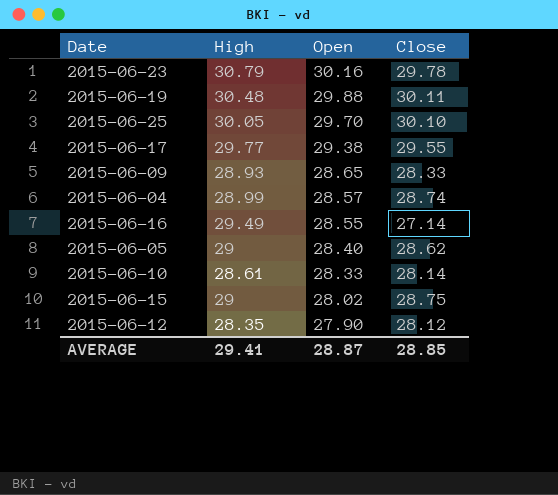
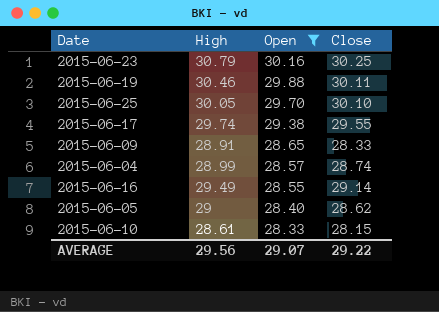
filter: none -> Open >= 28.33
2015-06-23 | Close: 29.78 -> 30.25
2015-06-19 | High: 30.48 -> 30.46
2015-06-17 | High: 29.77 -> 29.74
2015-06-09 | High: 28.93 -> 28.91
2015-06-16 | Close: 27.14 -> 29.14
2015-06-10 | Close: 28.14 -> 28.15
AVERAGE | High: 29.41 -> 29.56
AVERAGE | Open: 28.87 -> 29.07
AVERAGE | Close: 28.85 -> 29.22

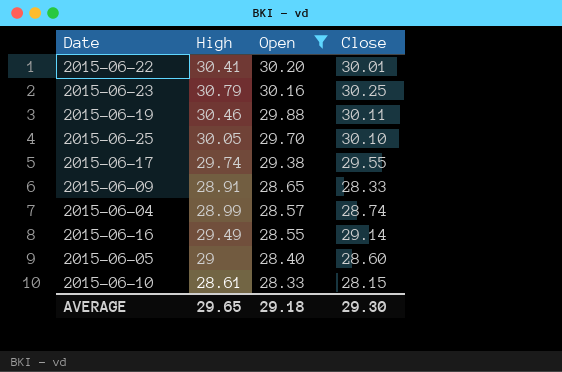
row 2015-06-22: none -> 30.41 | 30.20 | 30.01
2015-06-05 | Close: 28.62 -> 28.60
AVERAGE | High: 29.56 -> 29.65
AVERAGE | Open: 29.07 -> 29.18
AVERAGE | Close: 29.22 -> 29.30

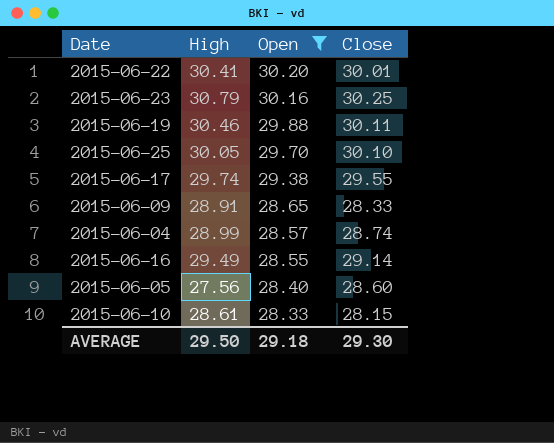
2015-06-05 | High: 29 -> 27.56
AVERAGE | High: 29.65 -> 29.50

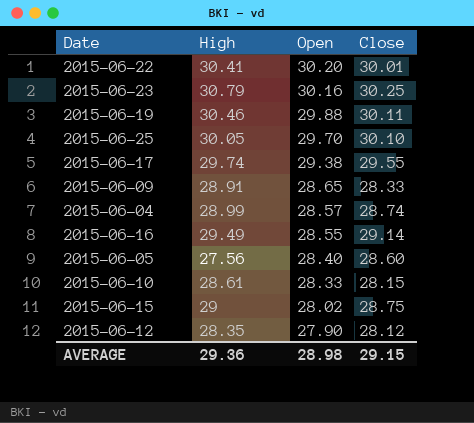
filter: Open >= 28.33 -> none
AVERAGE | High: 29.50 -> 29.36
AVERAGE | Open: 29.18 -> 28.98
AVERAGE | Close: 29.30 -> 29.15

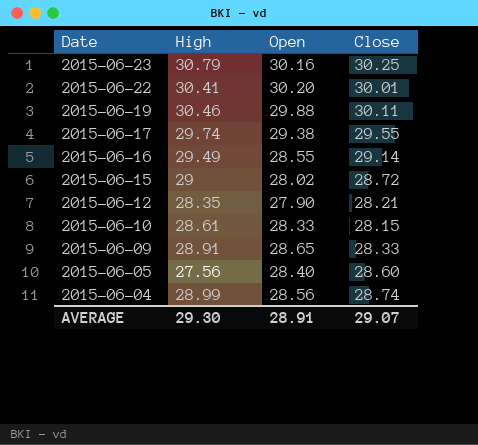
row order: Open descending -> Date descending
row 2015-06-25: 30.05 | 29.70 | 30.10 -> none
2015-06-15 | Close: 28.75 -> 28.72
2015-06-12 | Close: 28.12 -> 28.21
2015-06-04 | Open: 28.57 -> 28.56
AVERAGE | High: 29.36 -> 29.30
AVERAGE | Open: 28.98 -> 28.91
AVERAGE | Close: 29.15 -> 29.07

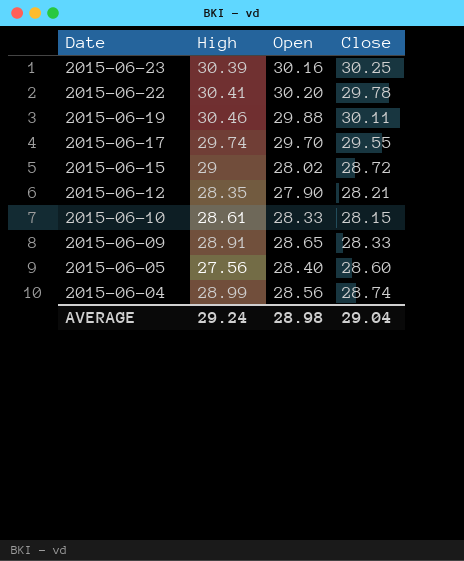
row 2015-06-16: 29.49 | 28.55 | 29.14 -> none
2015-06-23 | High: 30.79 -> 30.39
2015-06-22 | Close: 30.01 -> 29.78
2015-06-17 | Open: 29.38 -> 29.70
AVERAGE | High: 29.30 -> 29.24
AVERAGE | Open: 28.91 -> 28.98
AVERAGE | Close: 29.07 -> 29.04

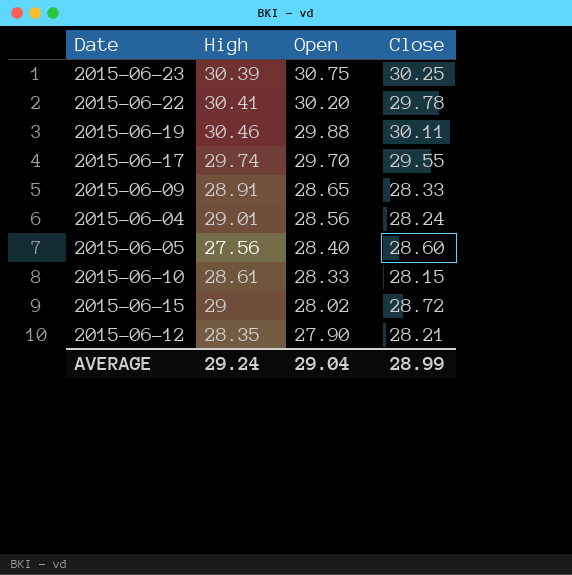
row order: Date descending -> Open descending
2015-06-23 | Open: 30.16 -> 30.75
2015-06-04 | High: 28.99 -> 29.01
2015-06-04 | Close: 28.74 -> 28.24
AVERAGE | Open: 28.98 -> 29.04
AVERAGE | Close: 29.04 -> 28.99

